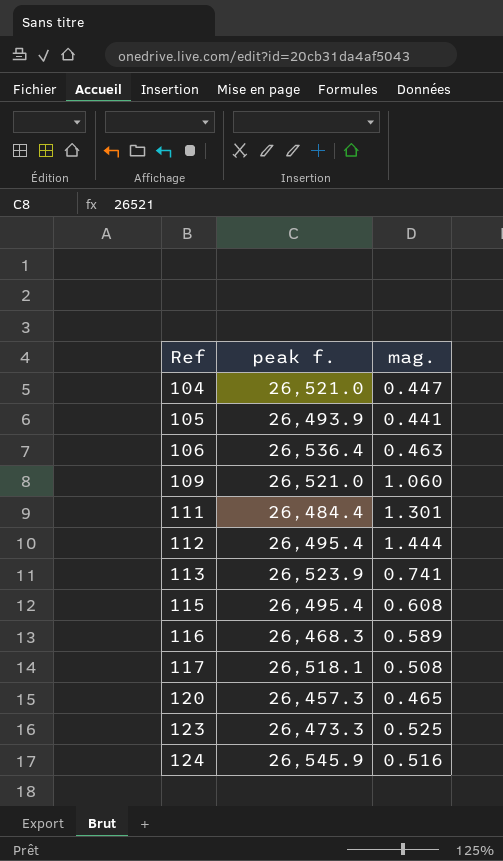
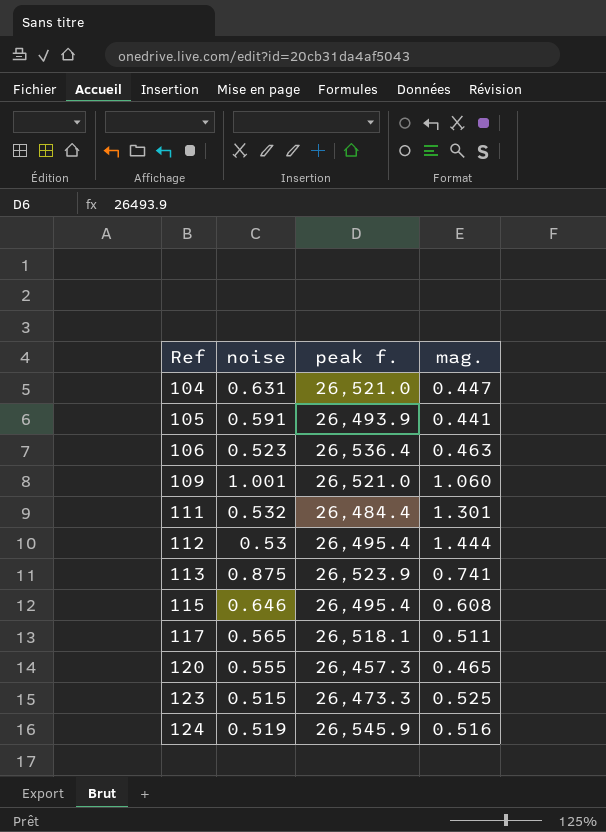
column noise | position: none -> 2
row 116: 26,468.3 | 0.589 -> none
117 | mag.: 0.508 -> 0.511

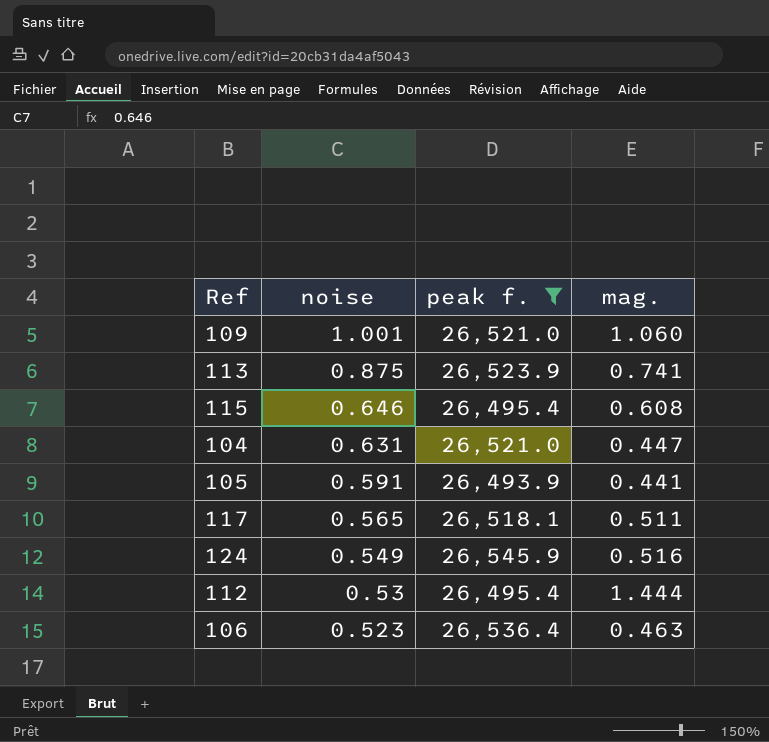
filter: none -> peak f. >= 26,493.9
row order: Ref ascending -> noise descending
124 | noise: 0.519 -> 0.549

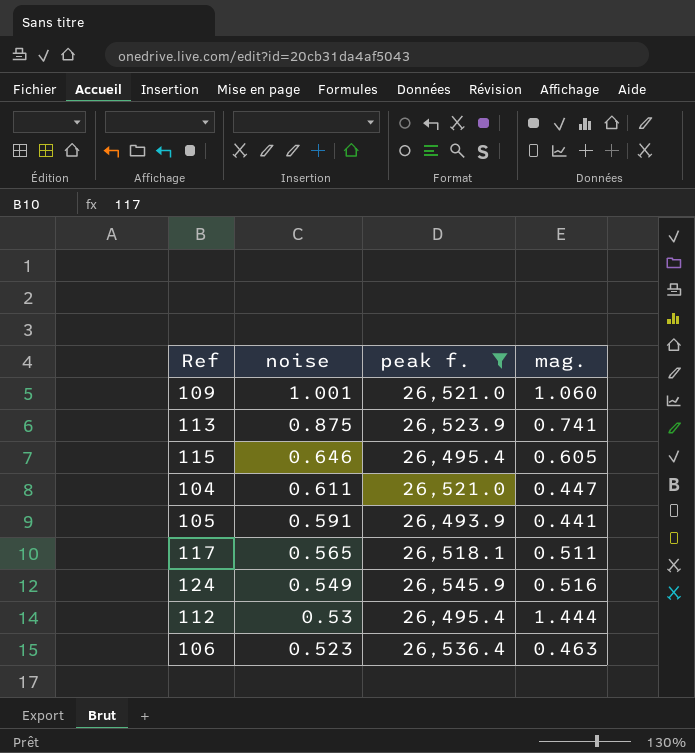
115 | mag.: 0.608 -> 0.605
104 | noise: 0.631 -> 0.611

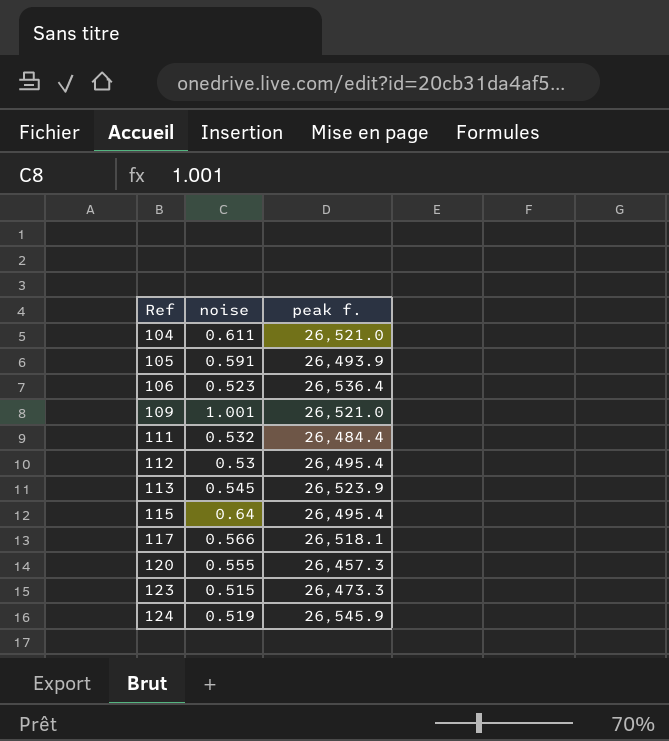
filter: peak f. >= 26,493.9 -> none
row order: noise descending -> Ref ascending
column mag. | position: 4 -> none
113 | noise: 0.875 -> 0.545
115 | noise: 0.646 -> 0.64
117 | noise: 0.565 -> 0.566
124 | noise: 0.549 -> 0.519

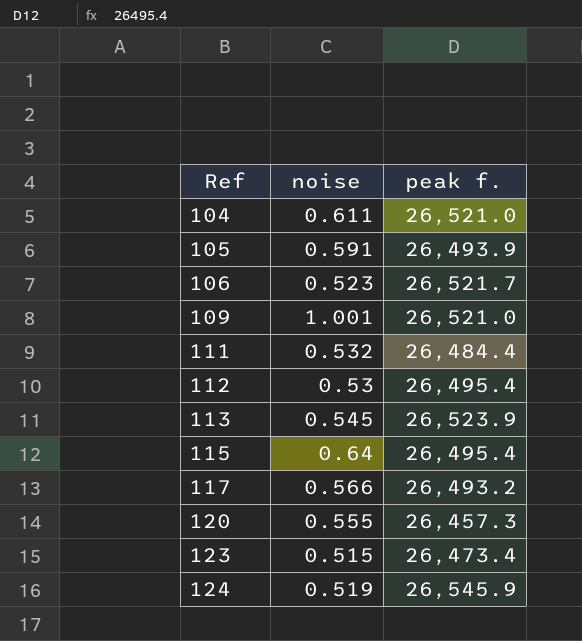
106 | peak f.: 26,536.4 -> 26,521.7
117 | peak f.: 26,518.1 -> 26,493.2
123 | peak f.: 26,473.3 -> 26,473.4

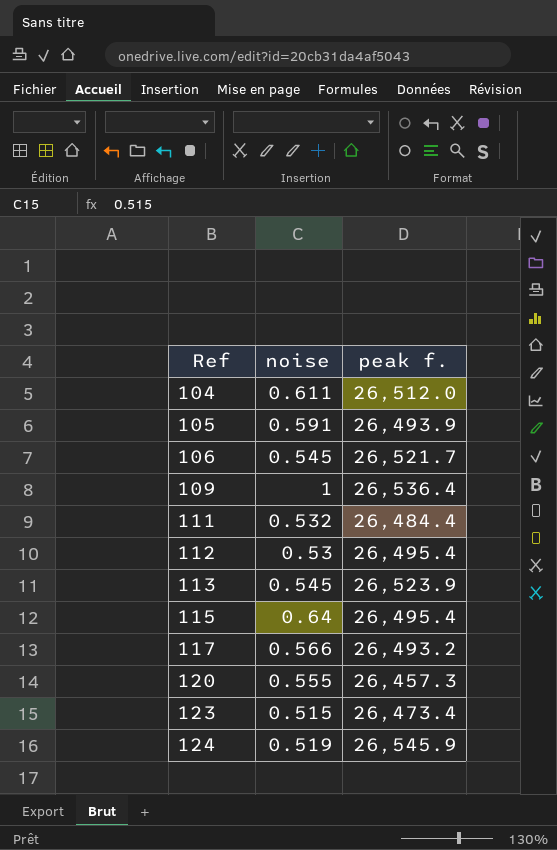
104 | peak f.: 26,521.0 -> 26,512.0
106 | noise: 0.523 -> 0.545
109 | noise: 1.001 -> 1
109 | peak f.: 26,521.0 -> 26,536.4

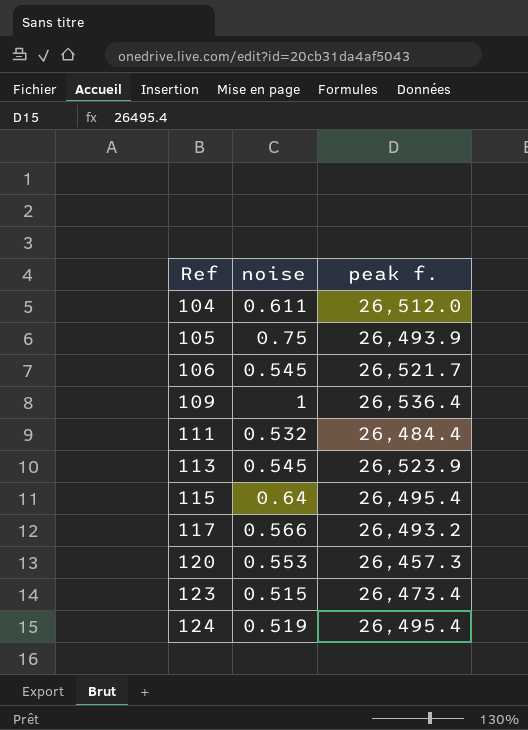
row 112: 0.53 | 26,495.4 -> none
105 | noise: 0.591 -> 0.75
120 | noise: 0.555 -> 0.553
124 | peak f.: 26,545.9 -> 26,495.4

